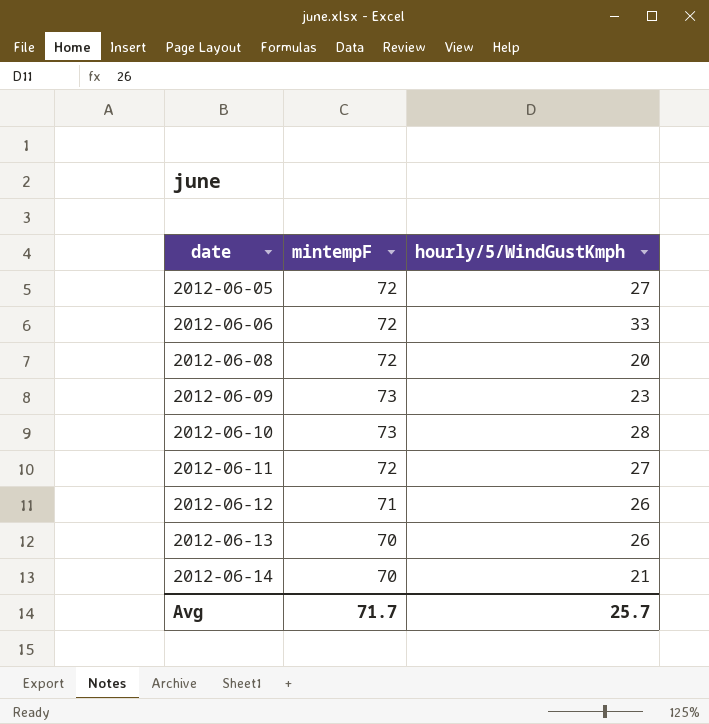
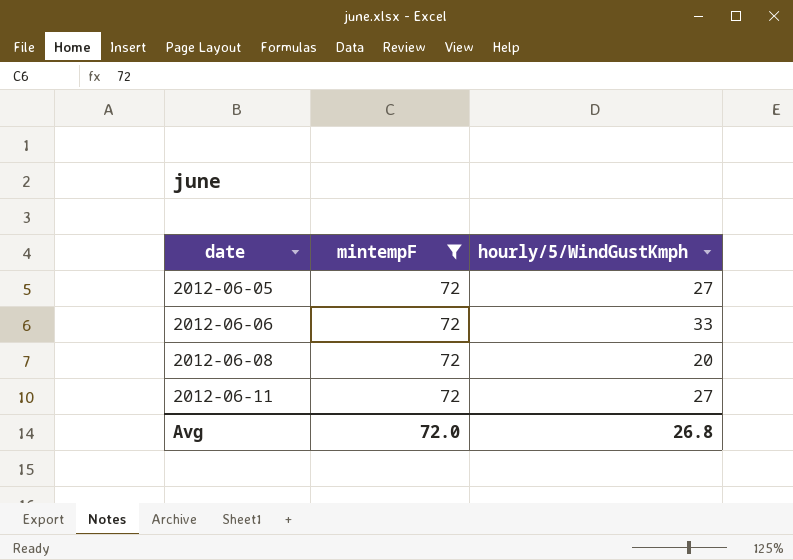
filter: none -> mintempF = 72
Avg | mintempF: 71.7 -> 72.0
Avg | hourly/5/WindGustKmph: 25.7 -> 26.8

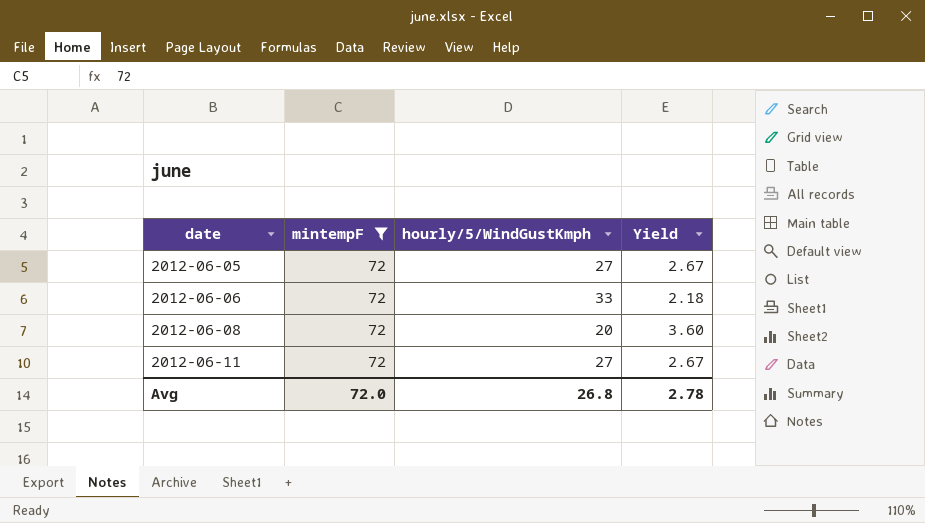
column Yield | formula: none -> [mintempF] / [hourly/5/WindGustKmph]

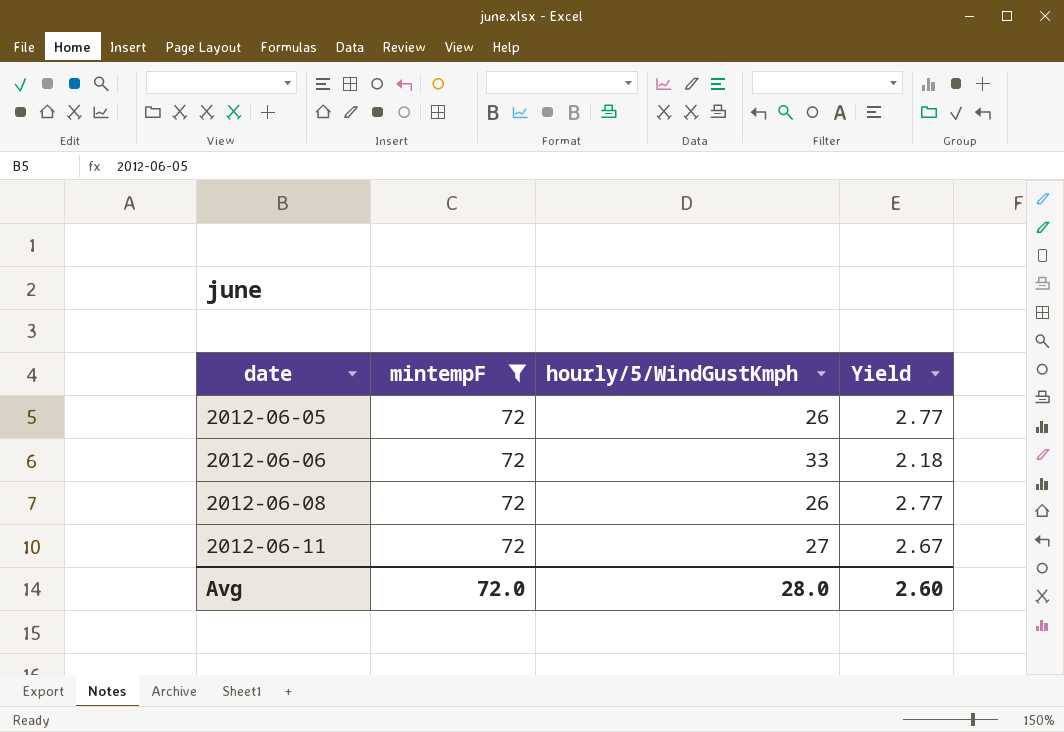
2012-06-05 | hourly/5/WindGustKmph: 27 -> 26
2012-06-05 | Yield: 2.67 -> 2.77
2012-06-08 | hourly/5/WindGustKmph: 20 -> 26
2012-06-08 | Yield: 3.60 -> 2.77
Avg | hourly/5/WindGustKmph: 26.8 -> 28.0
Avg | Yield: 2.78 -> 2.60

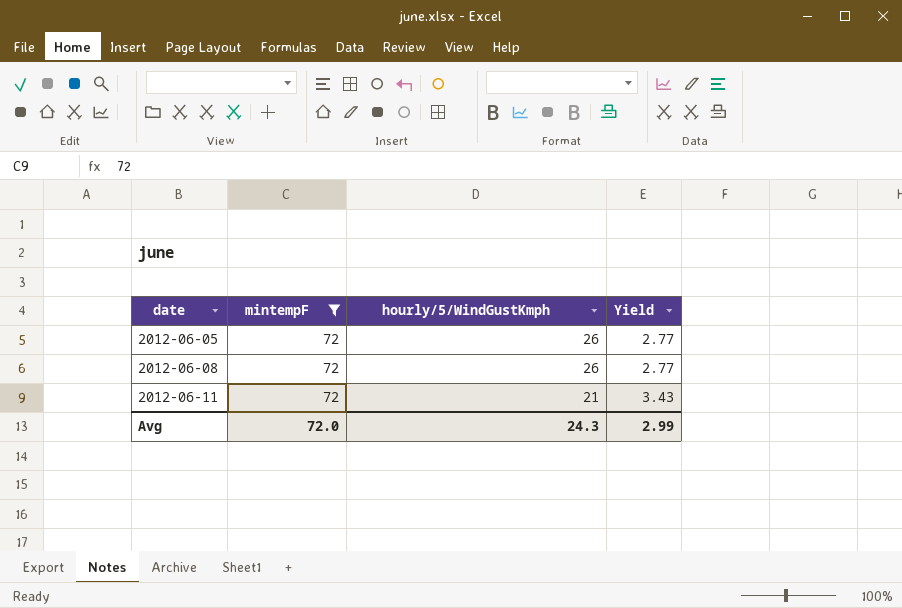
row 2012-06-06: 72 | 33 | 2.18 -> none
2012-06-11 | hourly/5/WindGustKmph: 27 -> 21
2012-06-11 | Yield: 2.67 -> 3.43
Avg | hourly/5/WindGustKmph: 28.0 -> 24.3
Avg | Yield: 2.60 -> 2.99

